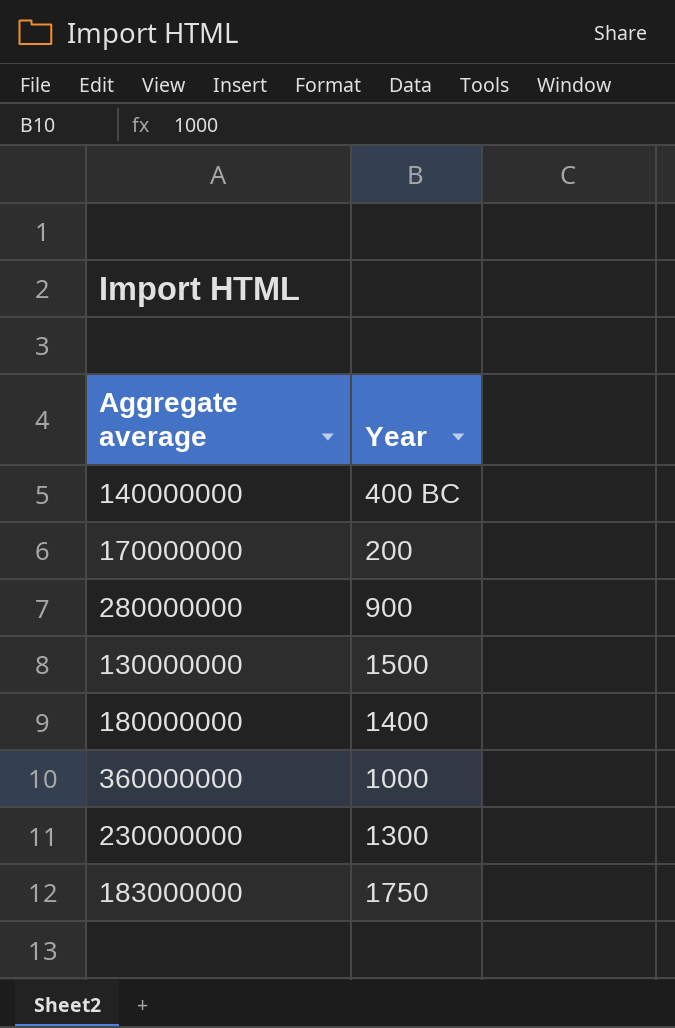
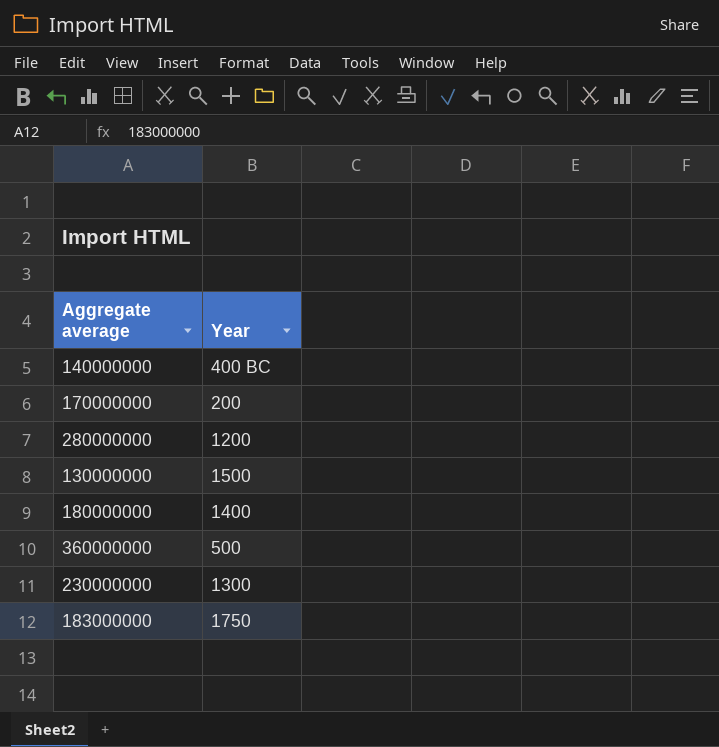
280000000 | Year: 900 -> 1200
360000000 | Year: 1000 -> 500

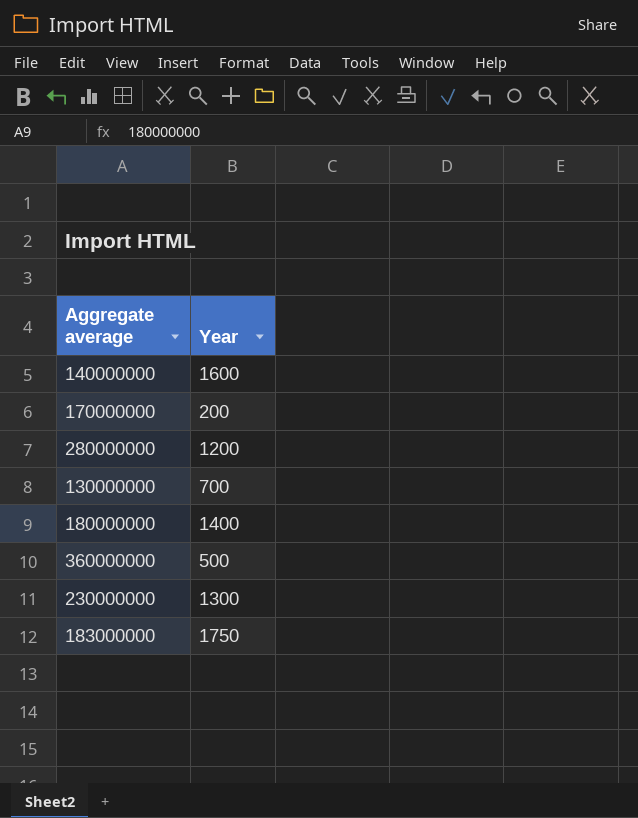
140000000 | Year: 400 BC -> 1600
130000000 | Year: 1500 -> 700

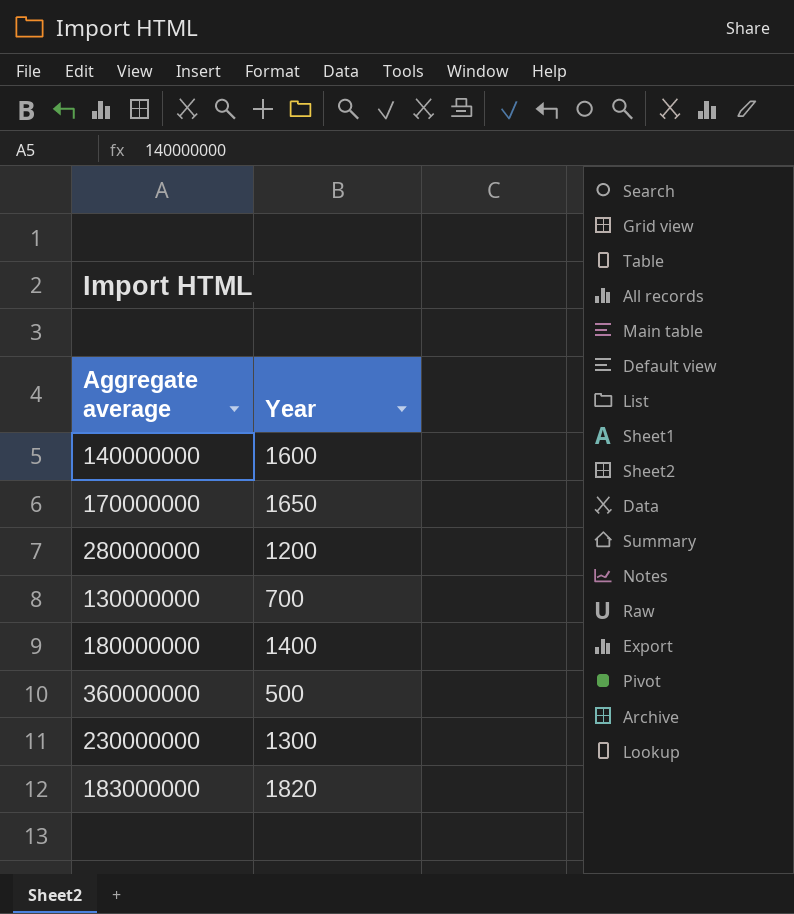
170000000 | Year: 200 -> 1650
183000000 | Year: 1750 -> 1820

